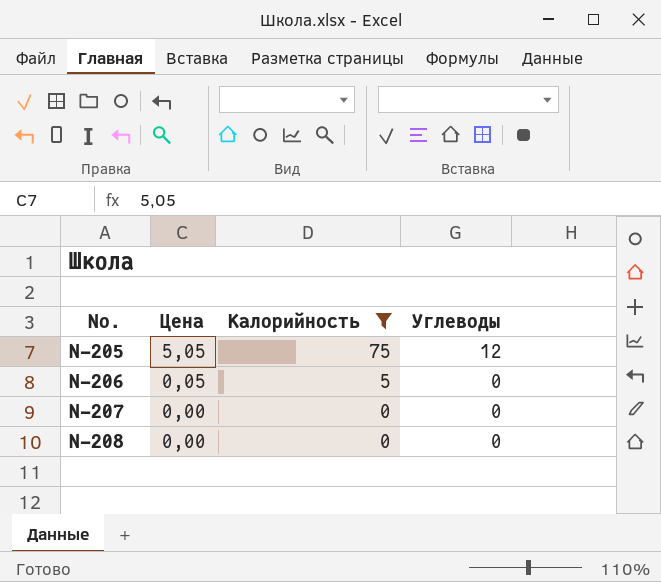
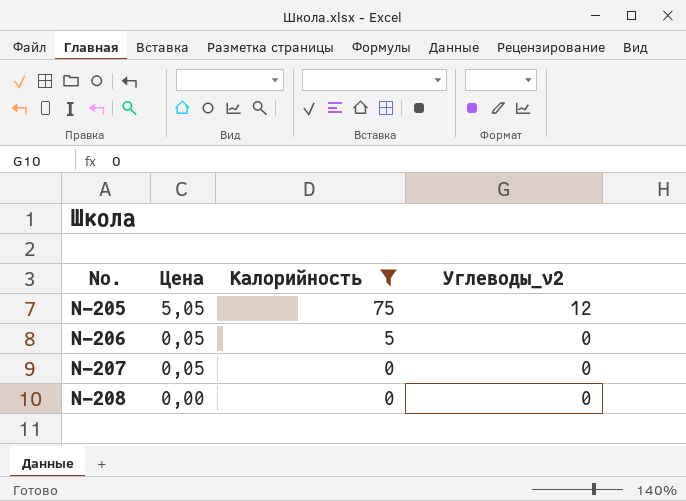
column name: Углеводы -> Углеводы_v2
N-207 | Цена: 0,00 -> 0,05

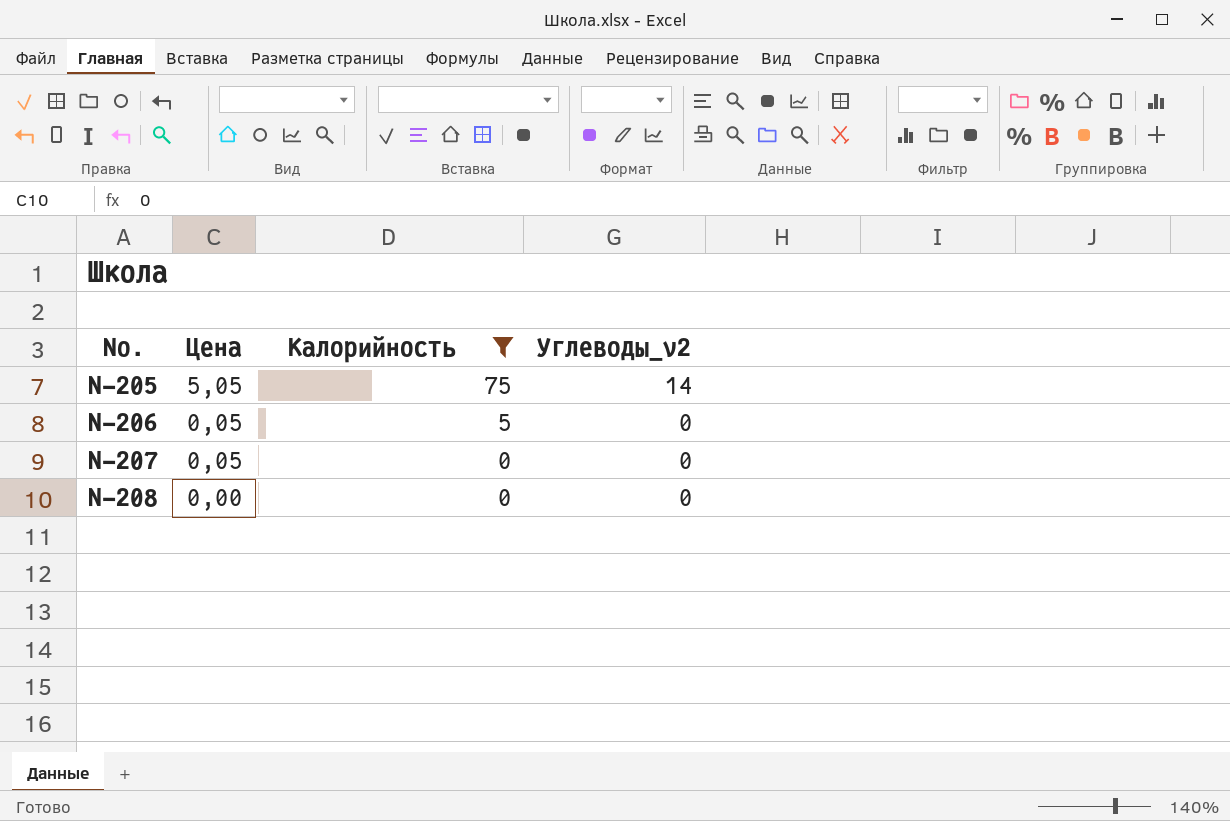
N-205 | Углеводы_v2: 12 -> 14

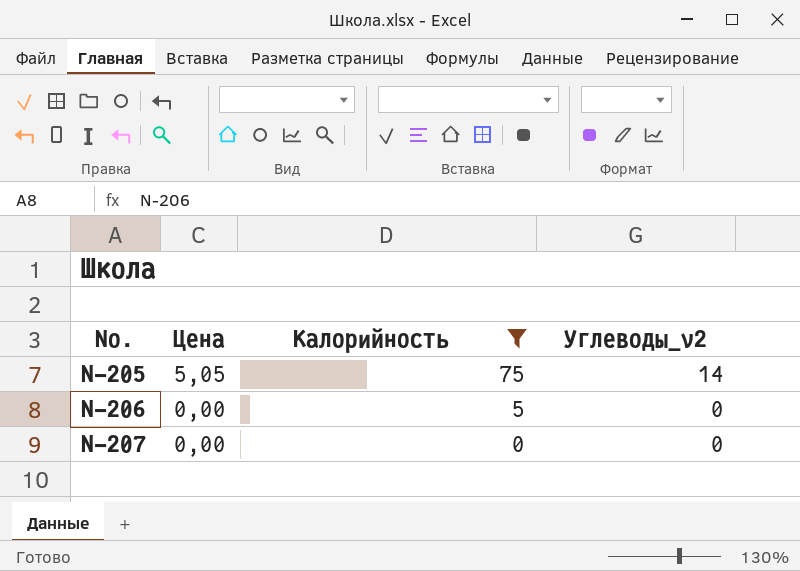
row N-208: 0,00 | 0 | 0 -> none
N-206 | Цена: 0,05 -> 0,00
N-207 | Цена: 0,05 -> 0,00

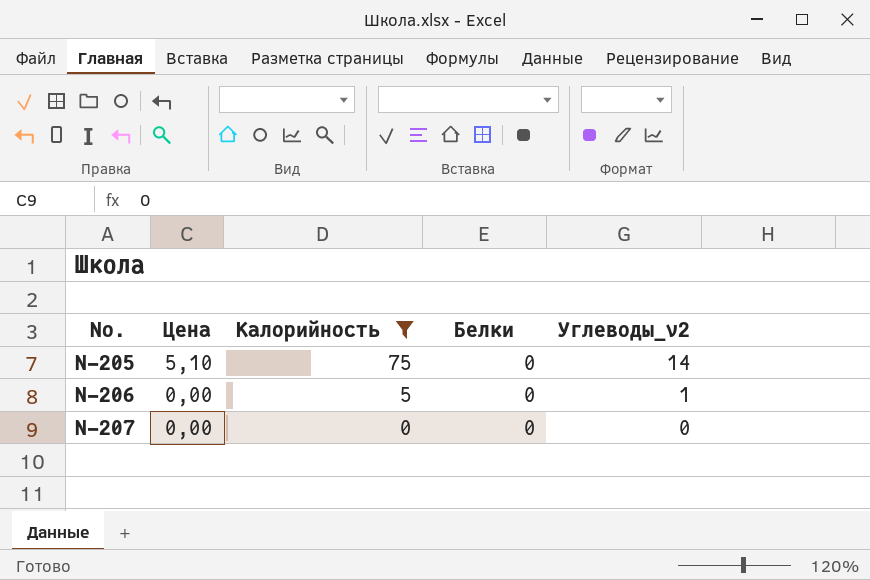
column Белки | position: none -> 4
N-205 | Цена: 5,05 -> 5,10
N-206 | Углеводы_v2: 0 -> 1

